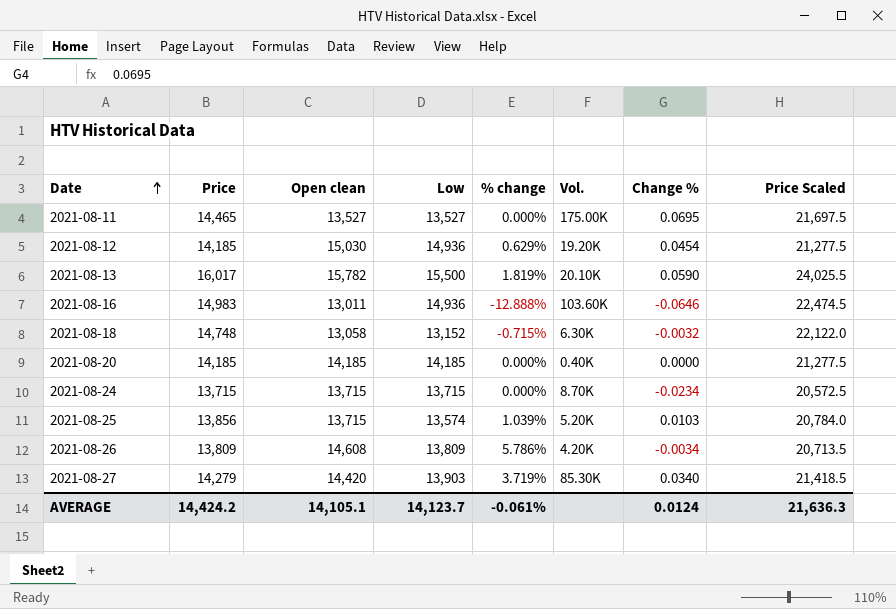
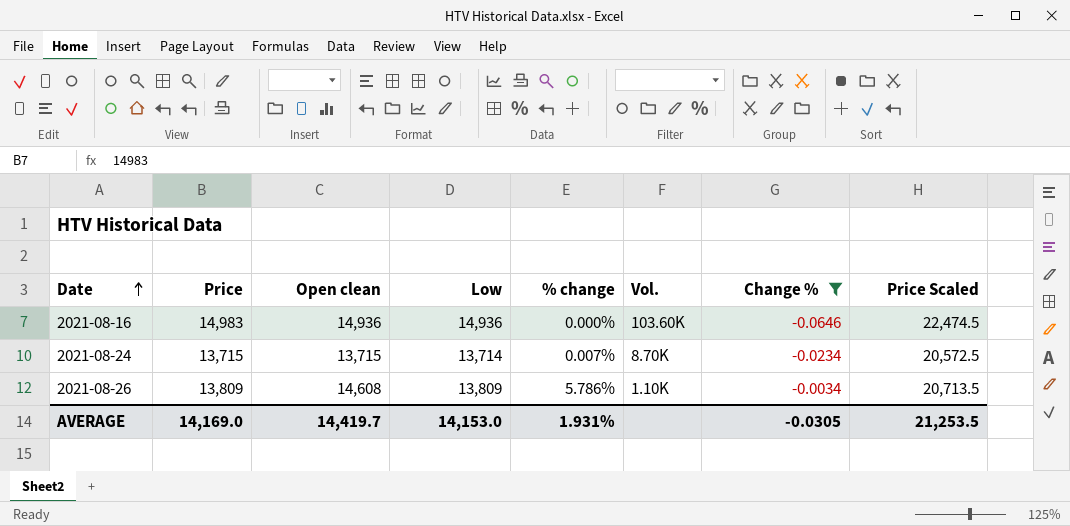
filter: none -> Change % <= -0.0034
2021-08-16 | Open clean: 13,011 -> 14,936
2021-08-16 | % change: -12.888% -> 0.000%
2021-08-24 | Low: 13,715 -> 13,714
2021-08-24 | % change: 0.000% -> 0.007%
2021-08-26 | Vol.: 4.20K -> 1.10K
AVERAGE | Price: 14,424.2 -> 14,169.0
AVERAGE | Open clean: 14,105.1 -> 14,419.7
AVERAGE | Low: 14,123.7 -> 14,153.0
AVERAGE | % change: -0.061% -> 1.931%
AVERAGE | Change %: 0.0124 -> -0.0305
AVERAGE | Price Scaled: 21,636.3 -> 21,253.5

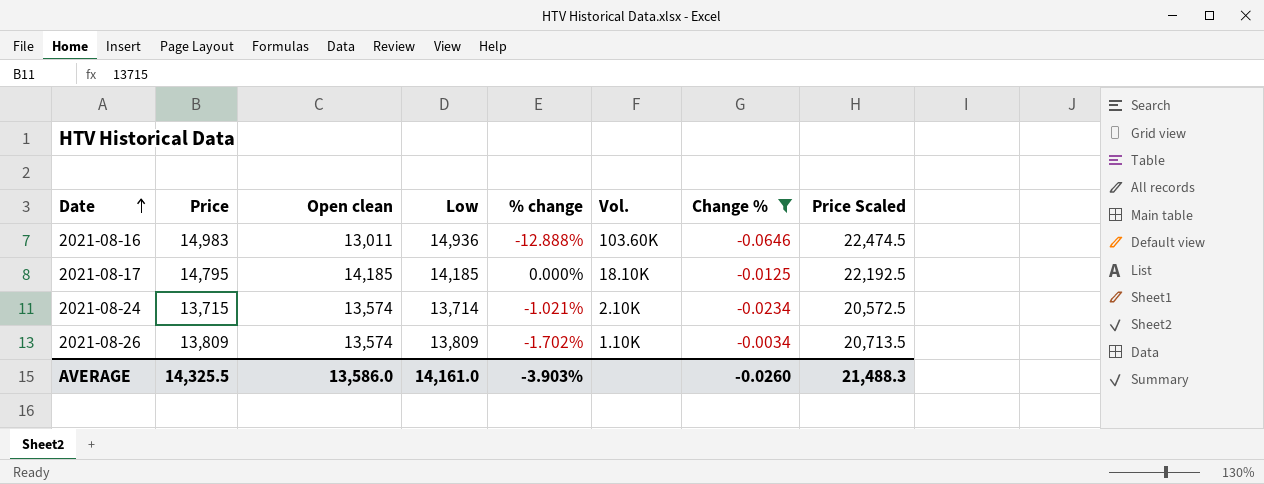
2021-08-16 | Open clean: 14,936 -> 13,011
2021-08-16 | % change: 0.000% -> -12.888%
row 2021-08-17: none -> 14,795 | 14,185 | 14,185 | 0.000% | 18.10K | -0.0125 | 22,192.5
2021-08-24 | Open clean: 13,715 -> 13,574
2021-08-24 | % change: 0.007% -> -1.021%
2021-08-24 | Vol.: 8.70K -> 2.10K
2021-08-26 | Open clean: 14,608 -> 13,574
2021-08-26 | % change: 5.786% -> -1.702%
AVERAGE | Price: 14,169.0 -> 14,325.5
AVERAGE | Open clean: 14,419.7 -> 13,586.0
AVERAGE | Low: 14,153.0 -> 14,161.0
AVERAGE | % change: 1.931% -> -3.903%
AVERAGE | Change %: -0.0305 -> -0.0260
AVERAGE | Price Scaled: 21,253.5 -> 21,488.3

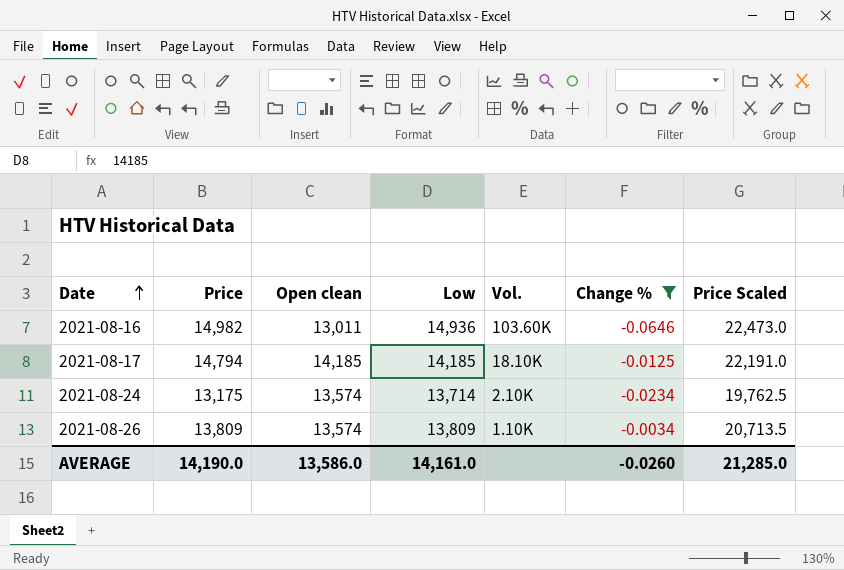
column % change | formula: ([Open clean] - [Low]) / [Low] -> none
2021-08-16 | Price: 14,983 -> 14,982
2021-08-16 | Price Scaled: 22,474.5 -> 22,473.0
2021-08-17 | Price: 14,795 -> 14,794
2021-08-17 | Price Scaled: 22,192.5 -> 22,191.0
2021-08-24 | Price: 13,715 -> 13,175
2021-08-24 | Price Scaled: 20,572.5 -> 19,762.5
AVERAGE | Price: 14,325.5 -> 14,190.0
AVERAGE | Price Scaled: 21,488.3 -> 21,285.0

